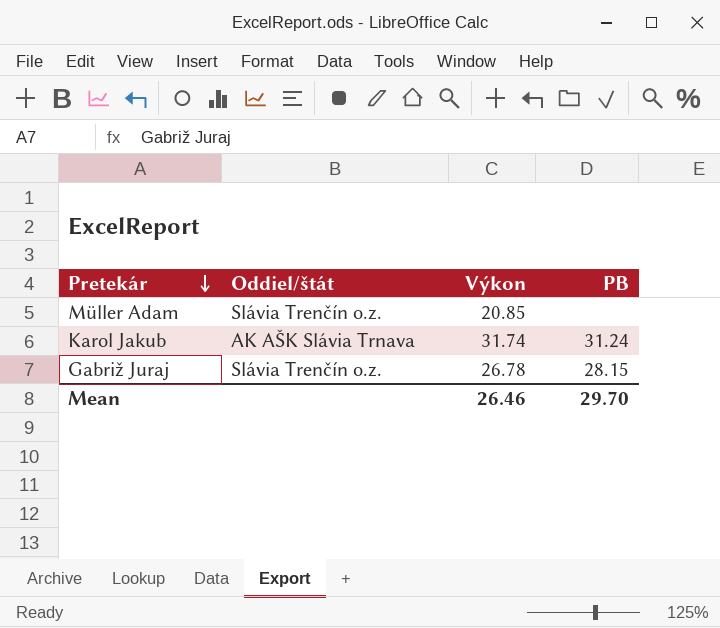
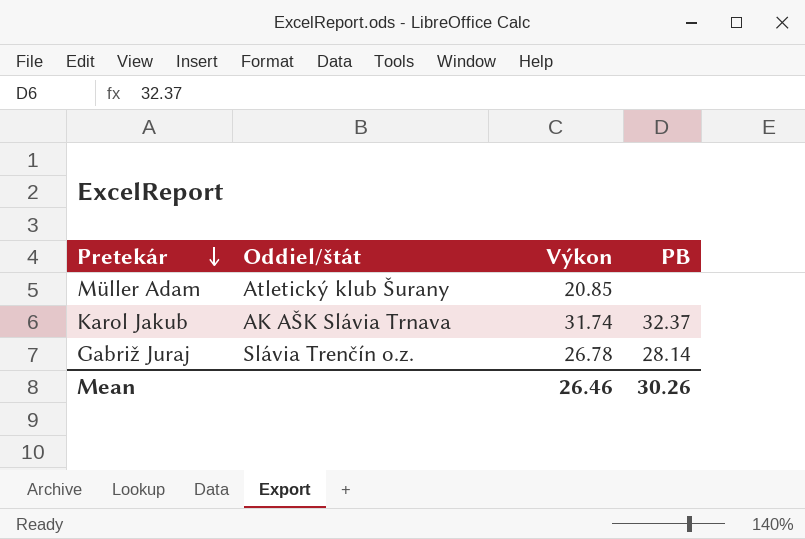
Müller Adam | Oddiel/štát: Slávia Trenčín o.z. -> Atletický klub Šurany
Karol Jakub | PB: 31.24 -> 32.37
Gabriž Juraj | PB: 28.15 -> 28.14
Mean | PB: 29.70 -> 30.26

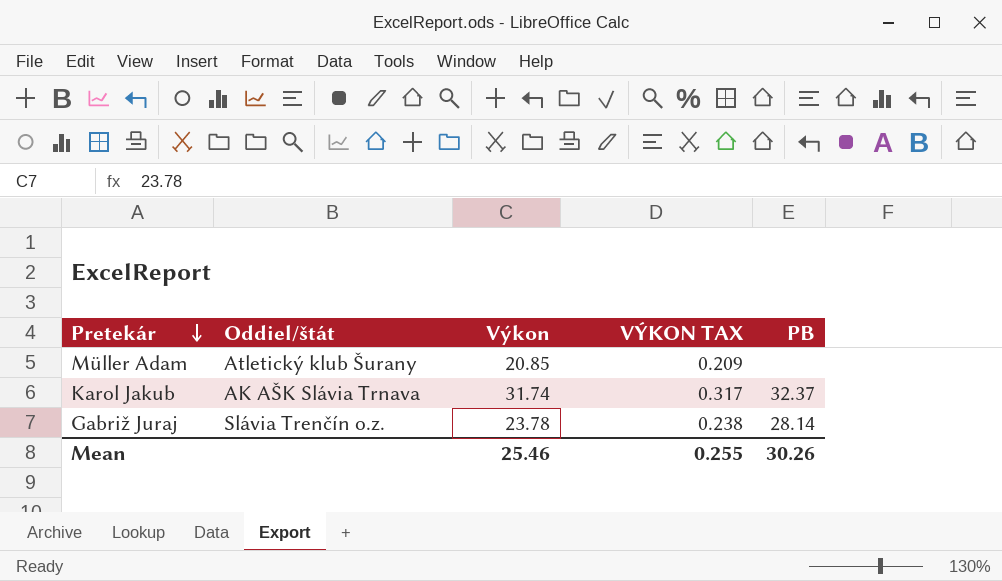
column VÝKON TAX | formula: none -> [Výkon] * 0.01
Gabriž Juraj | Výkon: 26.78 -> 23.78
Mean | Výkon: 26.46 -> 25.46

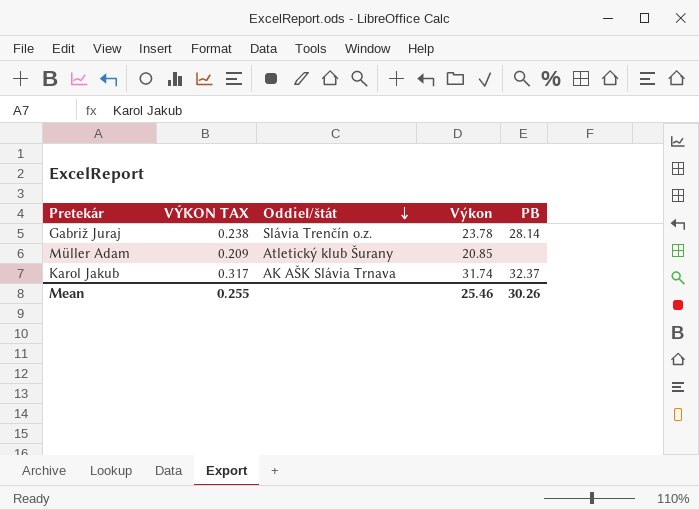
row order: Pretekár descending -> Oddiel/štát descending
column VÝKON TAX | position: 4 -> 2

